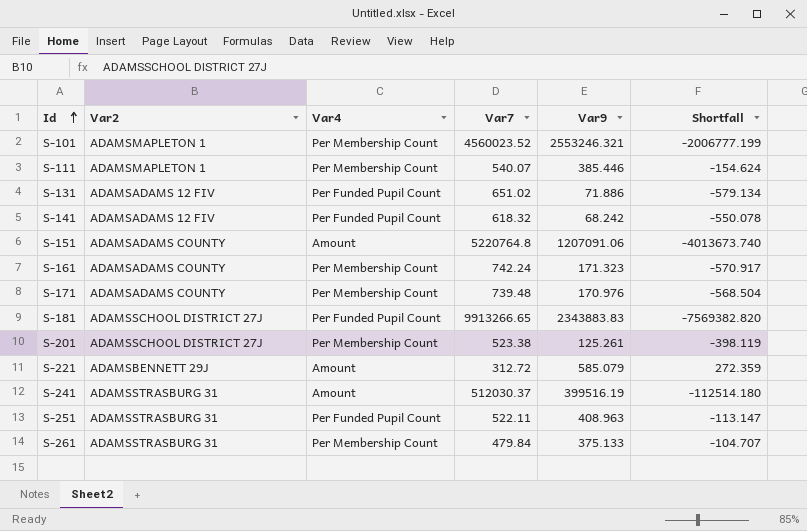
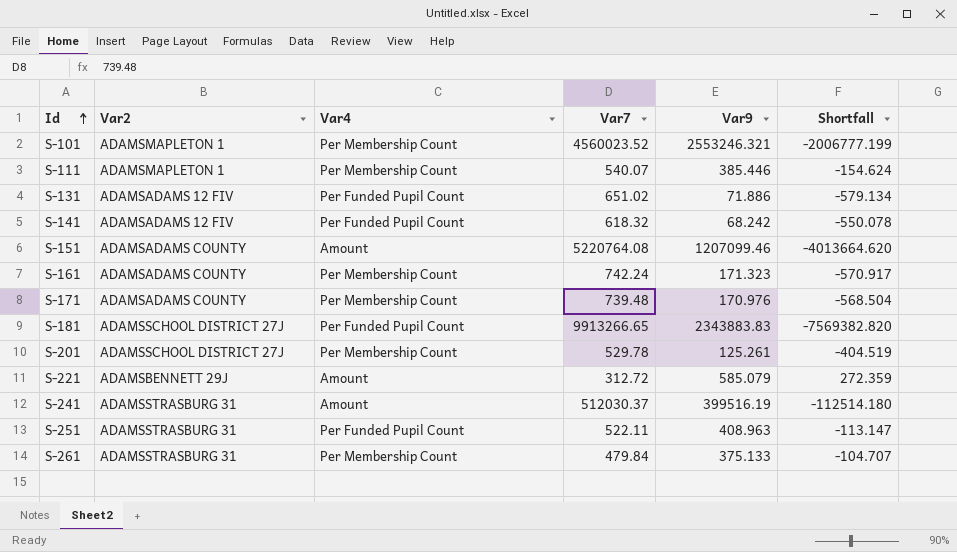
S-151 | Var7: 5220764.8 -> 5220764.08
S-151 | Var9: 1207091.06 -> 1207099.46
S-151 | Shortfall: -4013673.740 -> -4013664.620
S-201 | Var7: 523.38 -> 529.78
S-201 | Shortfall: -398.119 -> -404.519

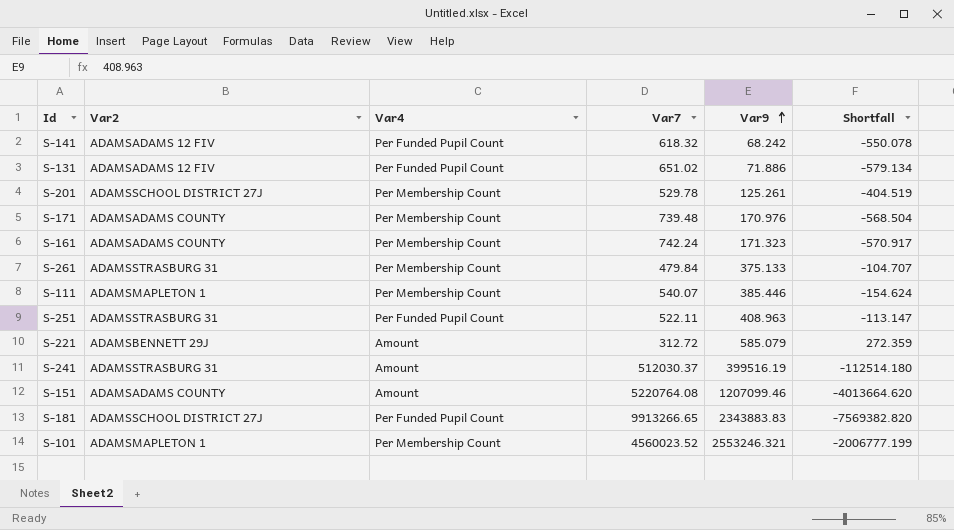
row order: Id ascending -> Var9 ascending

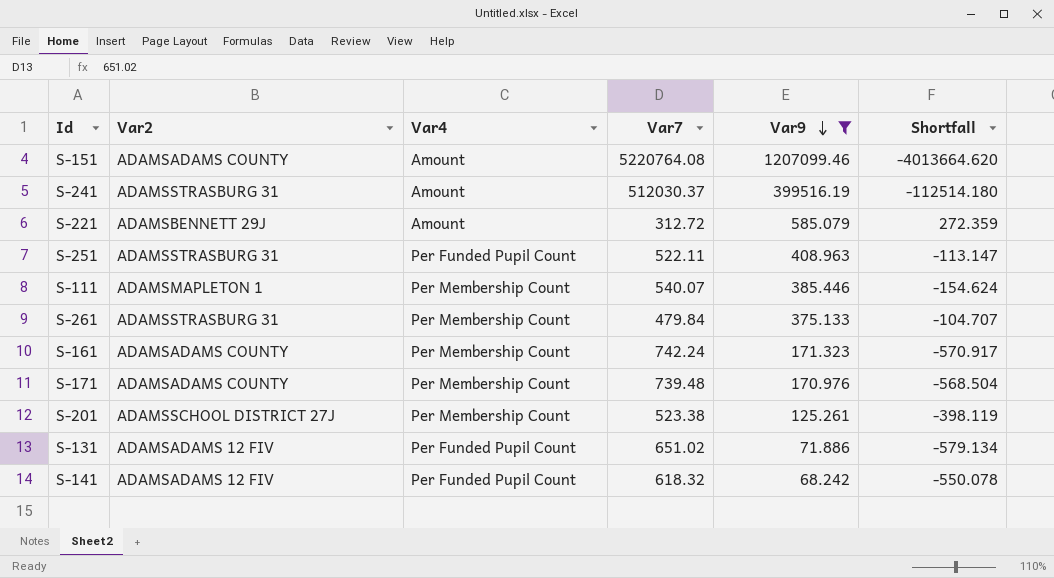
filter: none -> Var9 <= 1207099.46
row order: Var9 ascending -> Var9 descending
S-201 | Var7: 529.78 -> 523.38
S-201 | Shortfall: -404.519 -> -398.119

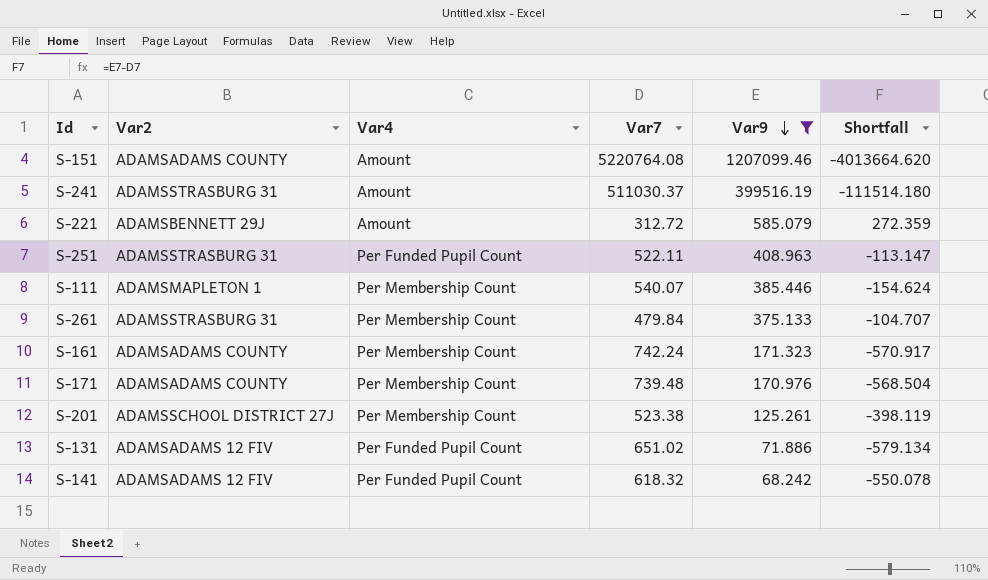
S-241 | Var7: 512030.37 -> 511030.37
S-241 | Shortfall: -112514.180 -> -111514.180

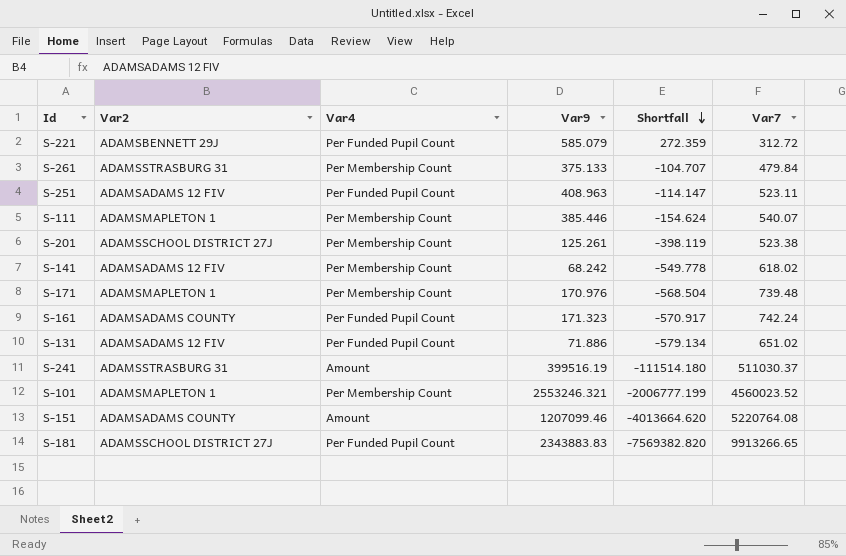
filter: Var9 <= 1207099.46 -> none
row order: Var9 descending -> Shortfall descending
column Var7 | position: 4 -> 6
S-221 | Var4: Amount -> Per Funded Pupil Count
S-251 | Var2: ADAMSSTRASBURG 31 -> ADAMSADAMS 12 FIV
S-251 | Shortfall: -113.147 -> -114.147
S-251 | Var7: 522.11 -> 523.11
S-141 | Var4: Per Funded Pupil Count -> Per Membership Count
S-141 | Shortfall: -550.078 -> -549.778
S-141 | Var7: 618.32 -> 618.02
S-171 | Var2: ADAMSADAMS COUNTY -> ADAMSMAPLETON 1
S-161 | Var4: Per Membership Count -> Per Funded Pupil Count

